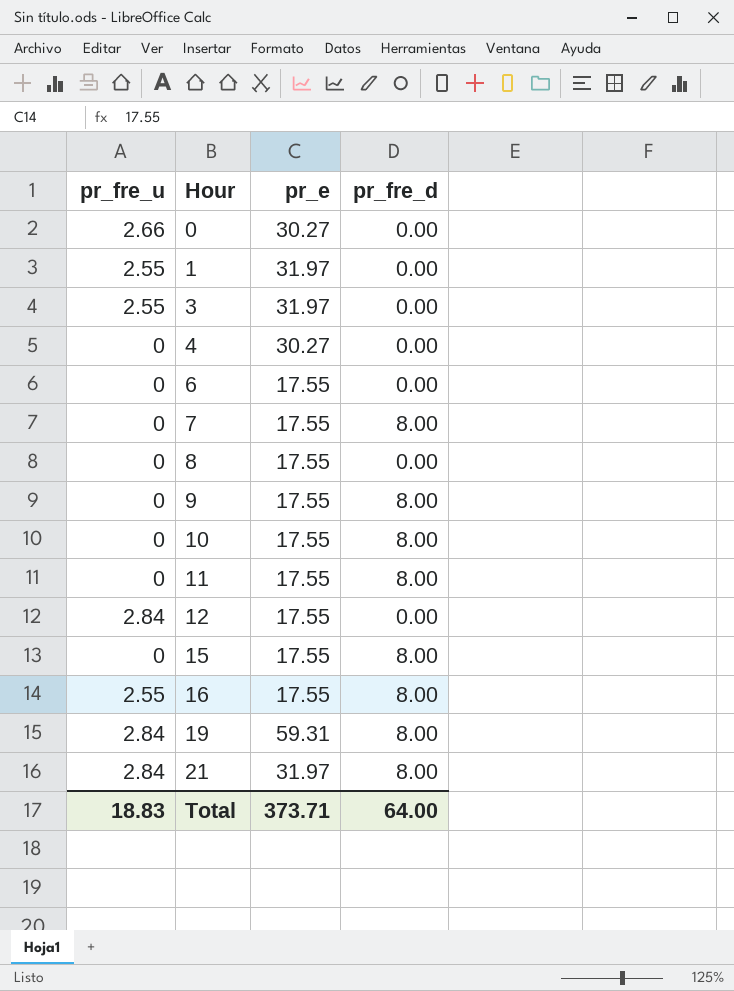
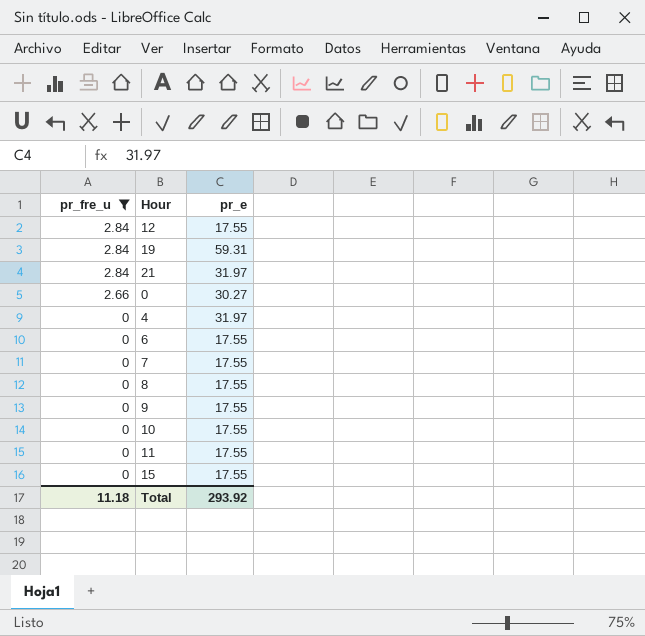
filter: none -> pr_fre_u != 2.55
row order: Hour ascending -> pr_fre_u descending
column pr_fre_d | position: 4 -> none
4 | pr_e: 30.27 -> 31.97
Total | pr_fre_u: 18.83 -> 11.18
Total | pr_e: 373.71 -> 293.92

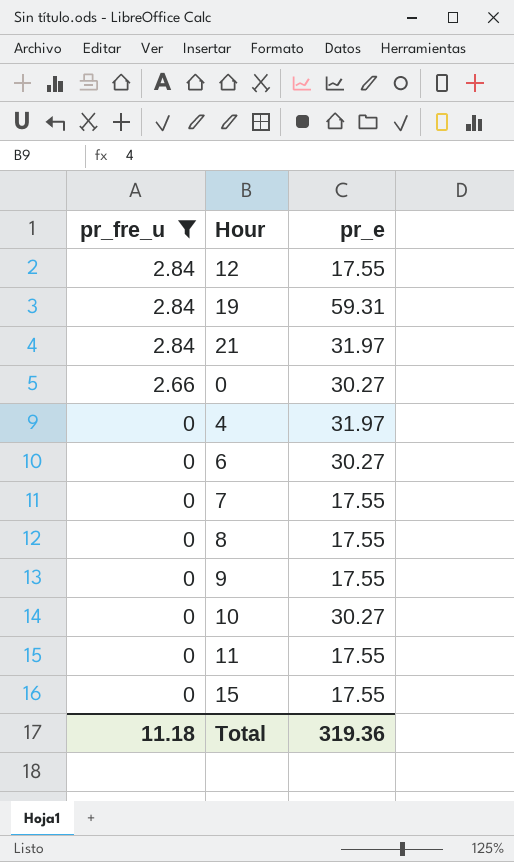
6 | pr_e: 17.55 -> 30.27
10 | pr_e: 17.55 -> 30.27
Total | pr_e: 293.92 -> 319.36

